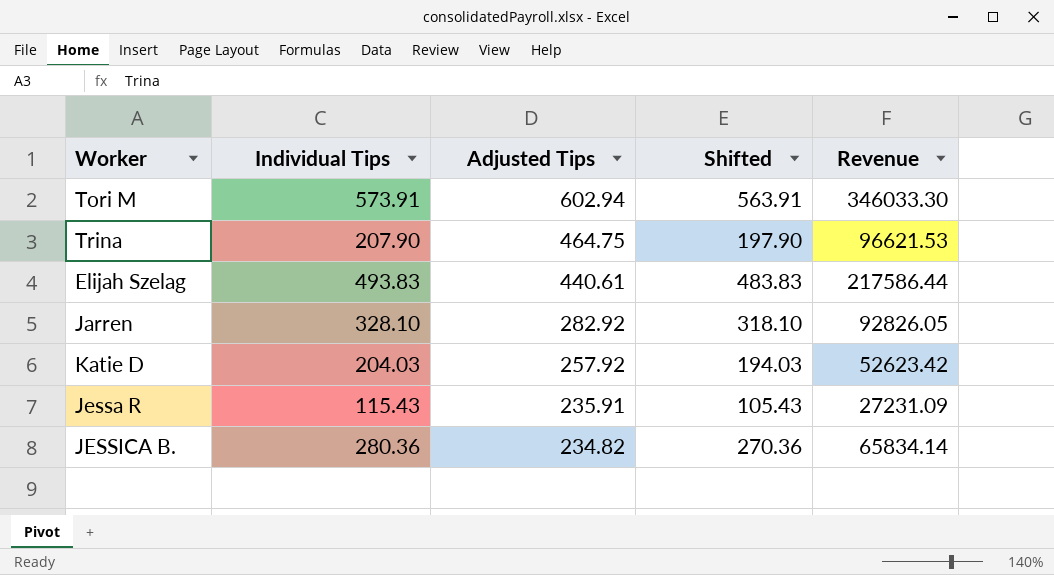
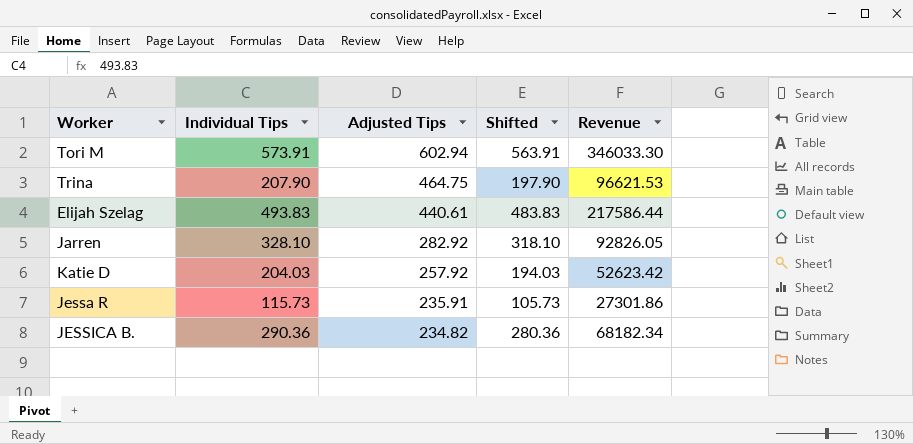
Jessa R | Individual Tips: 115.43 -> 115.73
Jessa R | Shifted: 105.43 -> 105.73
Jessa R | Revenue: 27231.09 -> 27301.86
JESSICA B. | Individual Tips: 280.36 -> 290.36
JESSICA B. | Shifted: 270.36 -> 280.36
JESSICA B. | Revenue: 65834.14 -> 68182.34

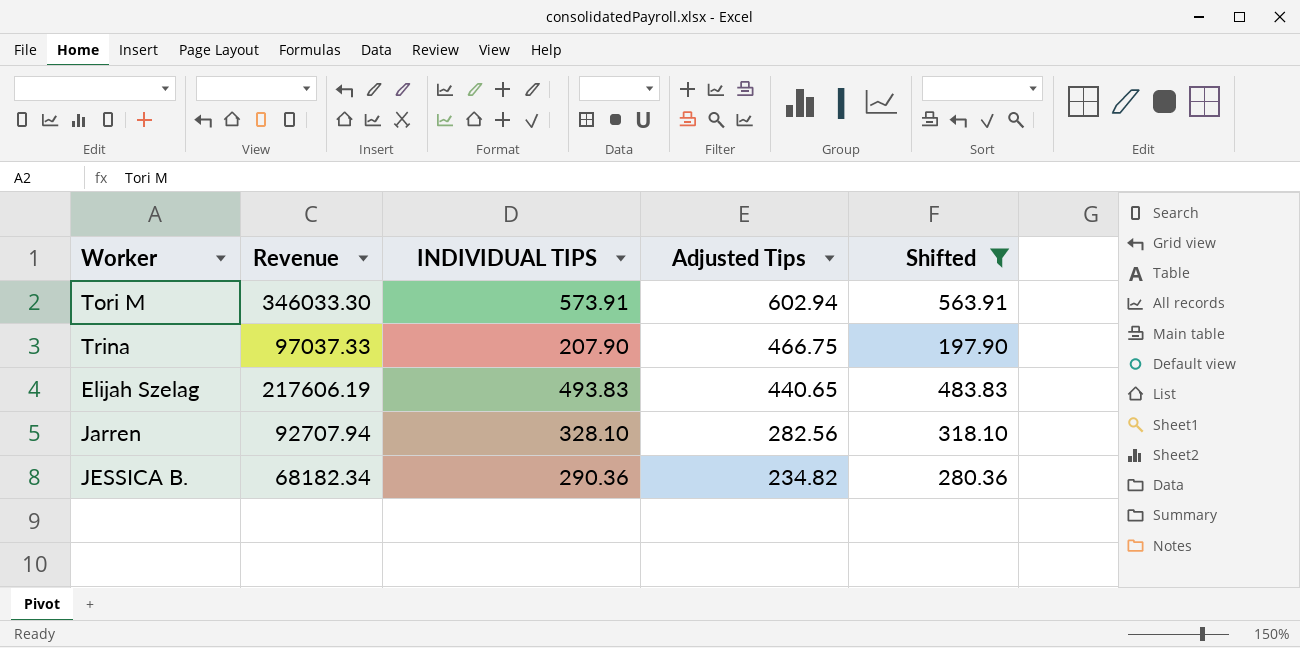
filter: none -> Shifted >= 197.90
column Revenue | position: 5 -> 2
column name: Individual Tips -> INDIVIDUAL TIPS
Trina | Revenue: 96621.53 -> 97037.33
Trina | Adjusted Tips: 464.75 -> 466.75
Elijah Szelag | Revenue: 217586.44 -> 217606.19
Elijah Szelag | Adjusted Tips: 440.61 -> 440.65
Jarren | Revenue: 92826.05 -> 92707.94
Jarren | Adjusted Tips: 282.92 -> 282.56

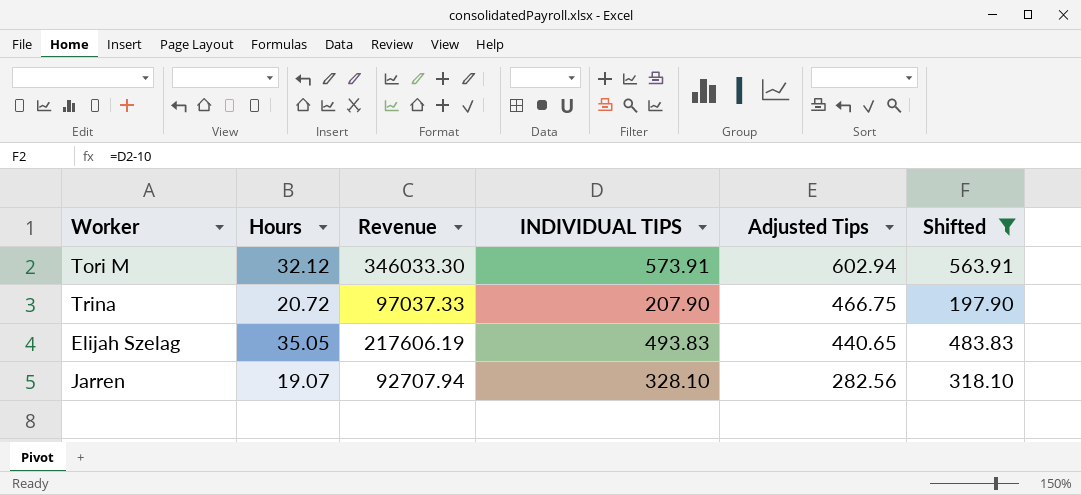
column Hours | position: none -> 2
row JESSICA B.: 68182.34 | 290.36 | 234.82 | 280.36 -> none

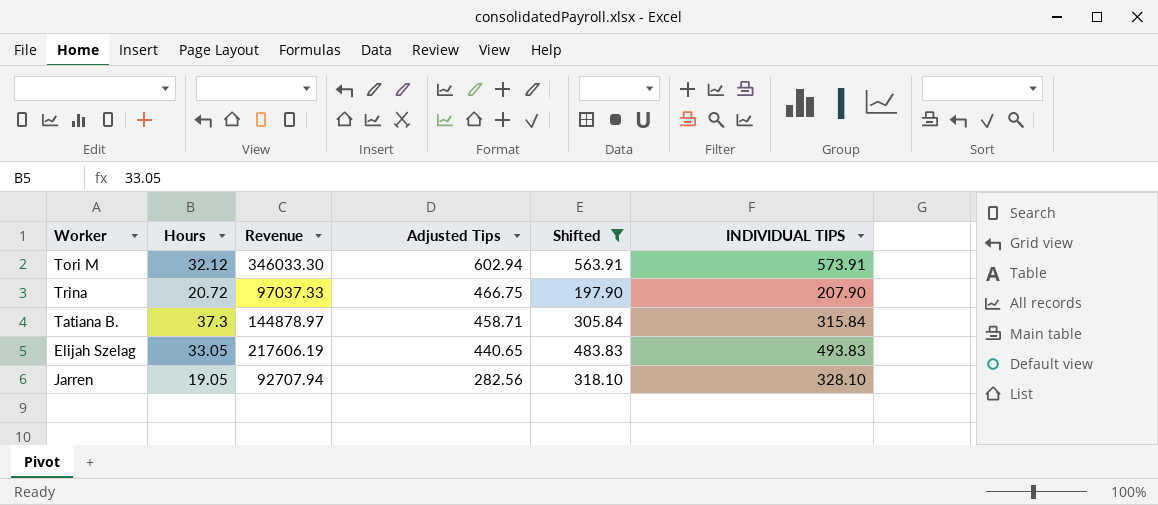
column INDIVIDUAL TIPS | position: 4 -> 6
row Tatiana B.: none -> 37.3 | 144878.97 | 458.71 | 305.84 | 315.84
Elijah Szelag | Hours: 35.05 -> 33.05
Jarren | Hours: 19.07 -> 19.05

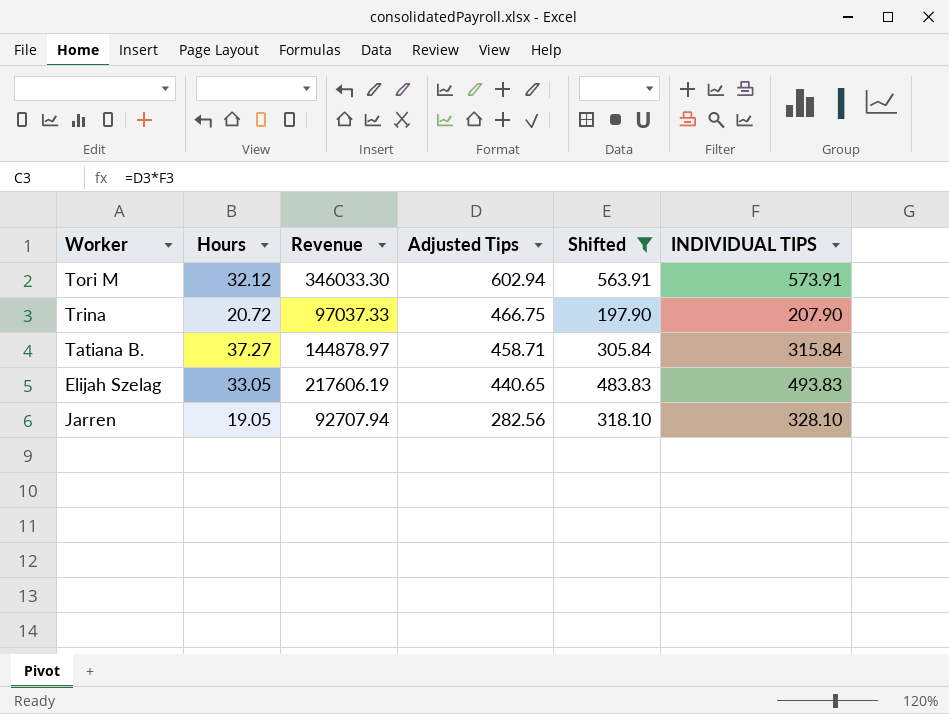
Tatiana B. | Hours: 37.3 -> 37.27

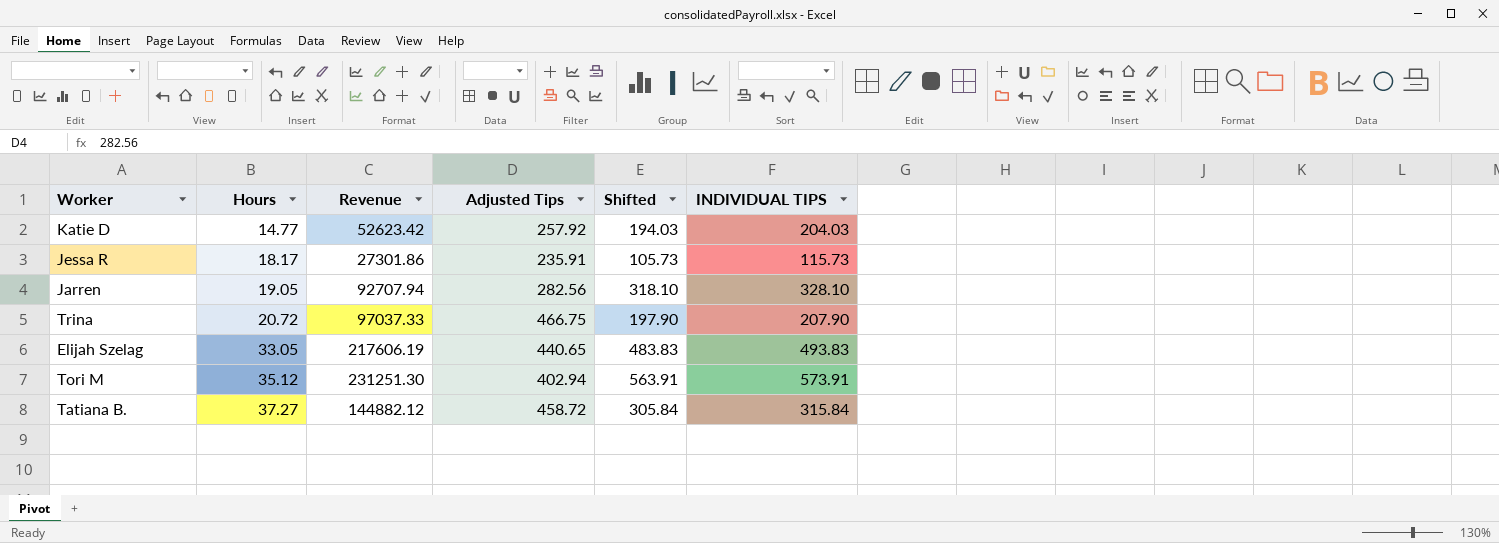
filter: Shifted >= 197.90 -> none
row order: Adjusted Tips descending -> Hours ascending
Tori M | Hours: 32.12 -> 35.12
Tori M | Revenue: 346033.30 -> 231251.30
Tori M | Adjusted Tips: 602.94 -> 402.94
Tatiana B. | Revenue: 144878.97 -> 144882.12
Tatiana B. | Adjusted Tips: 458.71 -> 458.72

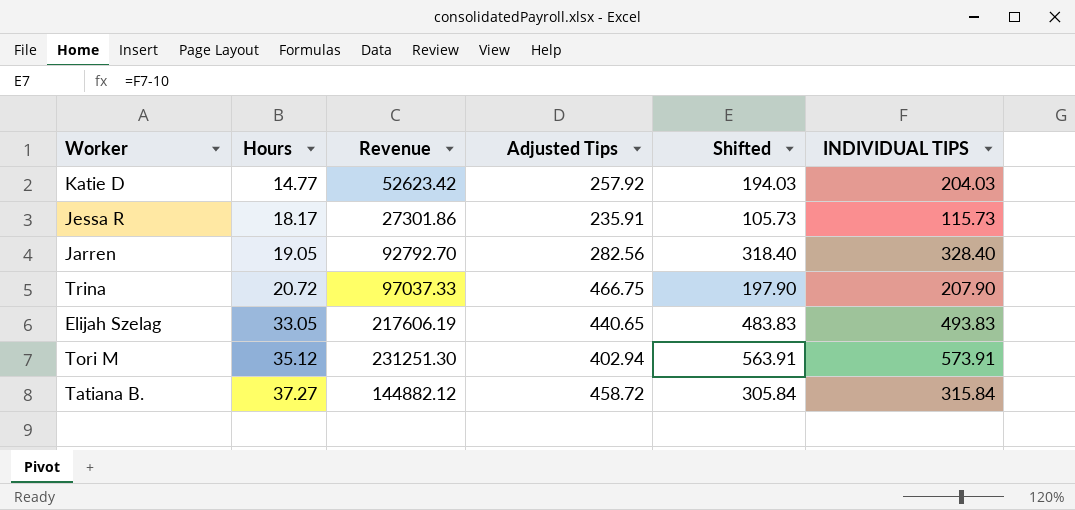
Jarren | Revenue: 92707.94 -> 92792.70
Jarren | Shifted: 318.10 -> 318.40
Jarren | INDIVIDUAL TIPS: 328.10 -> 328.40

